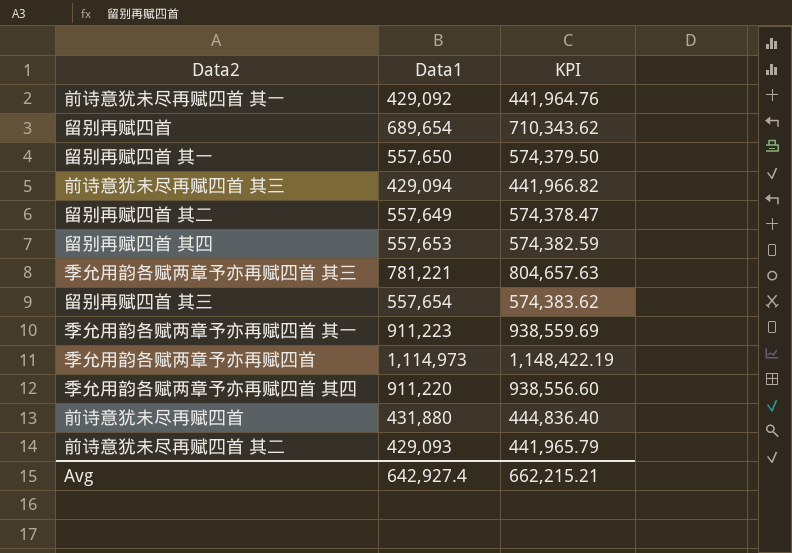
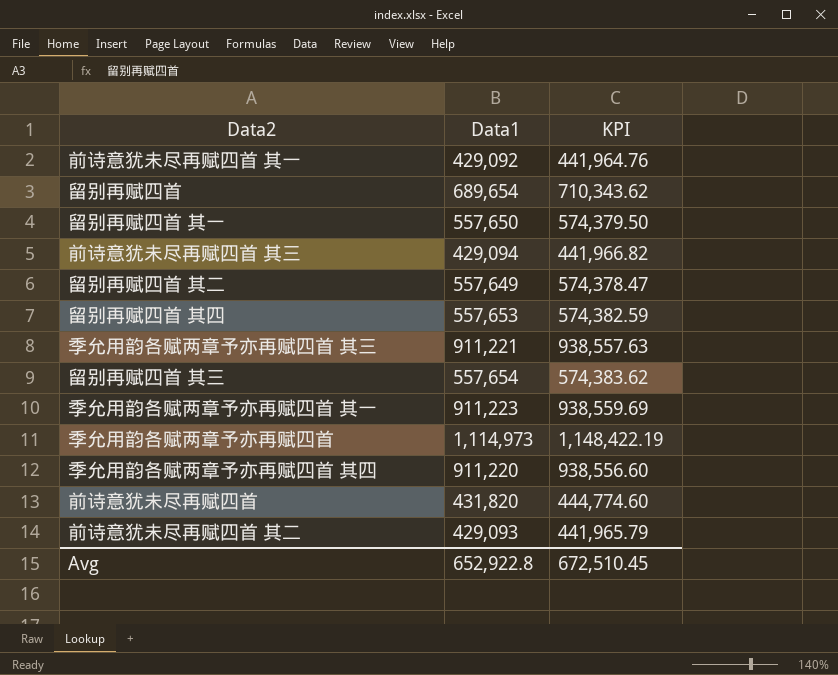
季允用韵各赋两章予亦再赋四首 其三 | Data1: 781,221 -> 911,221
季允用韵各赋两章予亦再赋四首 其三 | KPI: 804,657.63 -> 938,557.63
前诗意犹未尽再赋四首 | Data1: 431,880 -> 431,820
前诗意犹未尽再赋四首 | KPI: 444,836.40 -> 444,774.60
Avg | Data1: 642,927.4 -> 652,922.8
Avg | KPI: 662,215.21 -> 672,510.45

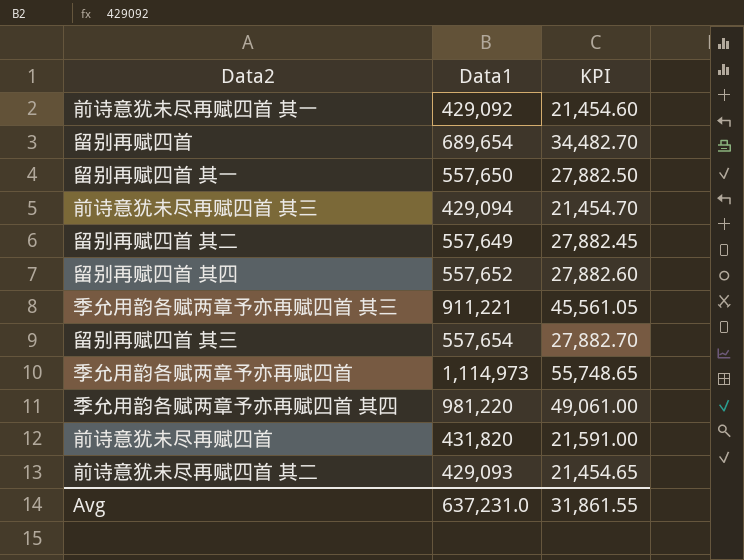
column KPI | formula: [Data1] * 1.03 -> [Data1] * 0.05
row 季允用韵各赋两章予亦再赋四首 其一: 911,223 | 938,559.69 -> none
留别再赋四首 其四 | Data1: 557,653 -> 557,652
季允用韵各赋两章予亦再赋四首 其四 | Data1: 911,220 -> 981,220
Avg | Data1: 652,922.8 -> 637,231.0
Avg | KPI: 672,510.45 -> 31,861.55

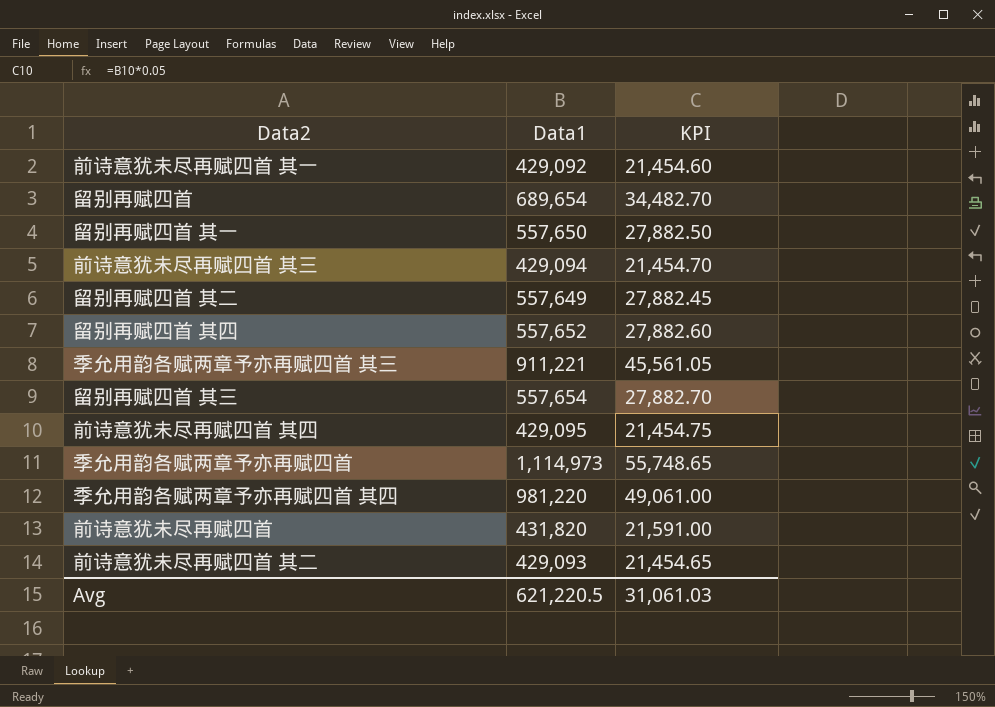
row 前诗意犹未尽再赋四首 其四: none -> 429,095 | 21,454.75
Avg | Data1: 637,231.0 -> 621,220.5
Avg | KPI: 31,861.55 -> 31,061.03

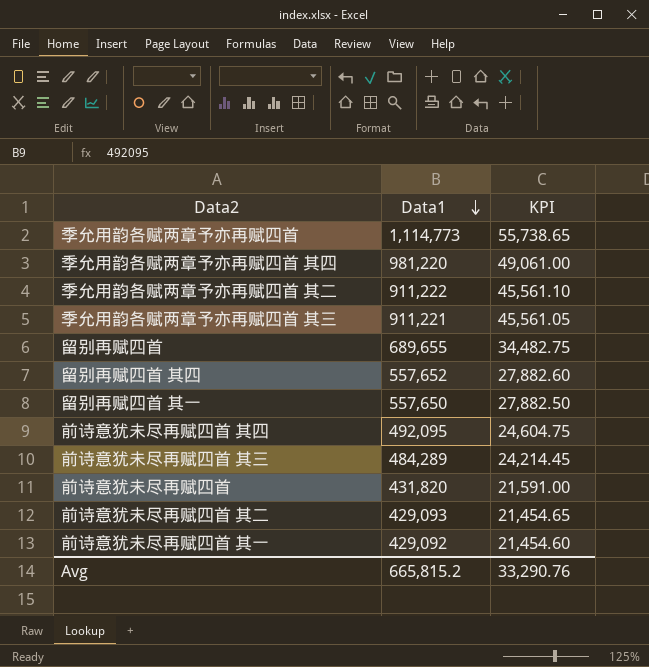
row order: none -> Data1 descending
row 留别再赋四首 其二: 557,649 | 27,882.45 -> none
row 留别再赋四首 其三: 557,654 | 27,882.70 -> none
季允用韵各赋两章予亦再赋四首 | Data1: 1,114,973 -> 1,114,773
季允用韵各赋两章予亦再赋四首 | KPI: 55,748.65 -> 55,738.65
row 季允用韵各赋两章予亦再赋四首 其二: none -> 911,222 | 45,561.10
留别再赋四首 | Data1: 689,654 -> 689,655
留别再赋四首 | KPI: 34,482.70 -> 34,482.75
前诗意犹未尽再赋四首 其四 | Data1: 429,095 -> 492,095
前诗意犹未尽再赋四首 其四 | KPI: 21,454.75 -> 24,604.75
前诗意犹未尽再赋四首 其三 | Data1: 429,094 -> 484,289
前诗意犹未尽再赋四首 其三 | KPI: 21,454.70 -> 24,214.45
Avg | Data1: 621,220.5 -> 665,815.2
Avg | KPI: 31,061.03 -> 33,290.76

